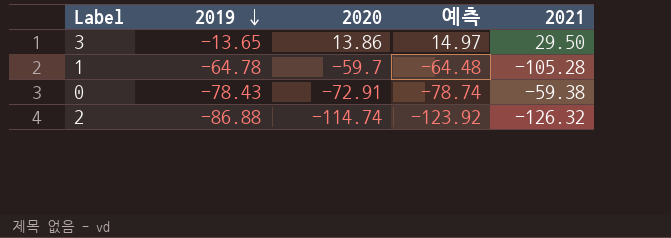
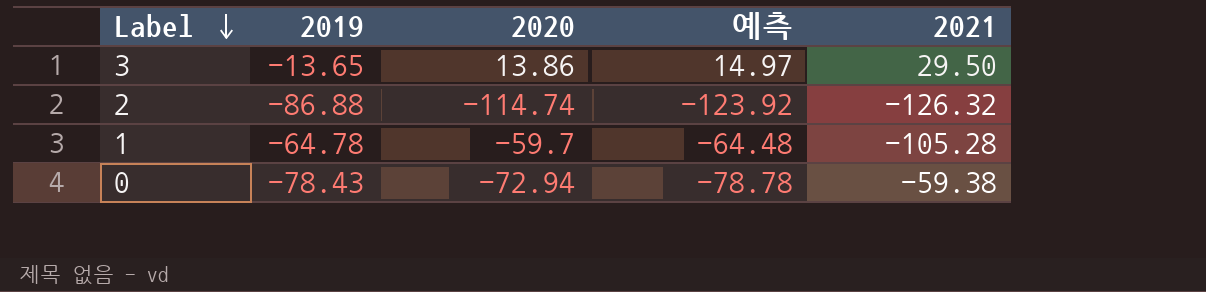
row order: 2019 descending -> Label descending
0 | 2020: -72.91 -> -72.94
0 | 예측: -78.74 -> -78.78

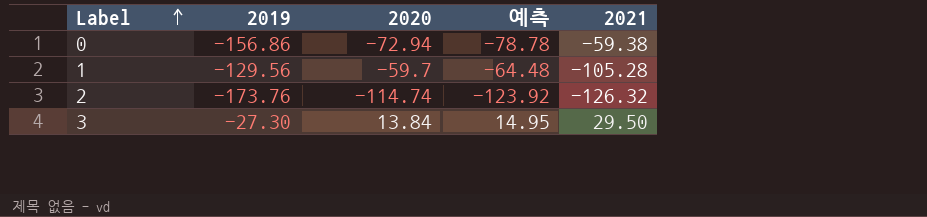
row order: Label descending -> Label ascending
0 | 2019: -78.43 -> -156.86
1 | 2019: -64.78 -> -129.56
2 | 2019: -86.88 -> -173.76
3 | 2019: -13.65 -> -27.30
3 | 2020: 13.86 -> 13.84
3 | 예측: 14.97 -> 14.95

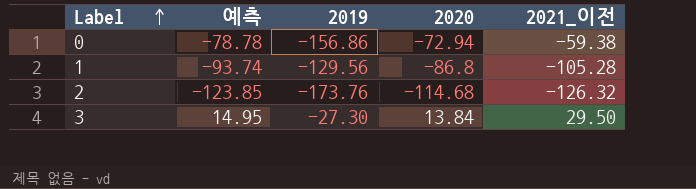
column 예측 | position: 4 -> 2
column name: 2021 -> 2021_이전
1 | 예측: -64.48 -> -93.74
1 | 2020: -59.7 -> -86.8
2 | 예측: -123.92 -> -123.85
2 | 2020: -114.74 -> -114.68

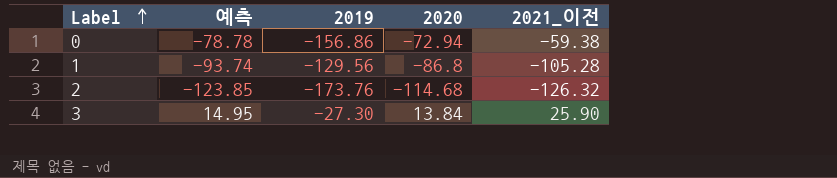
3 | 2021_이전: 29.50 -> 25.90

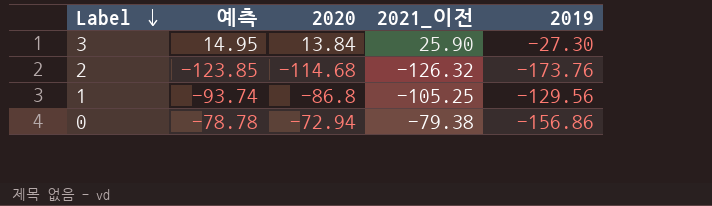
row order: Label ascending -> Label descending
column 2019 | position: 3 -> 5
1 | 2021_이전: -105.28 -> -105.25
0 | 2021_이전: -59.38 -> -79.38

